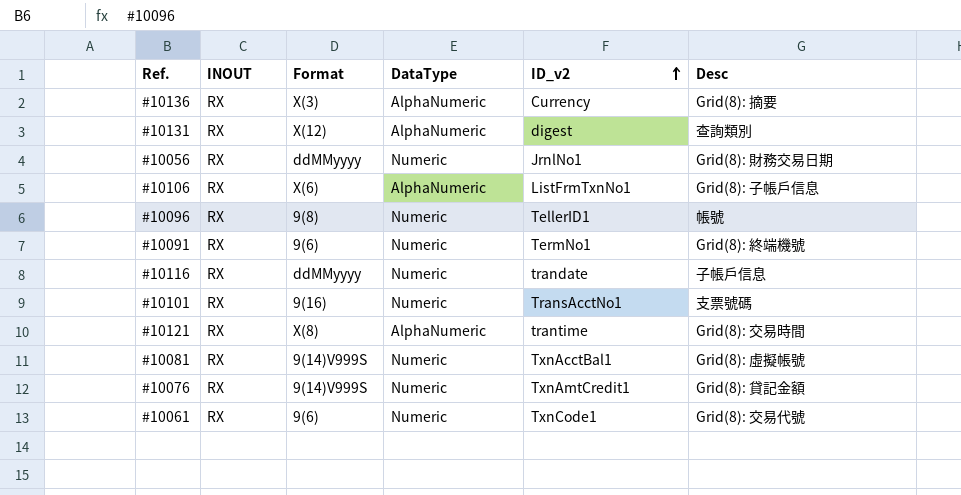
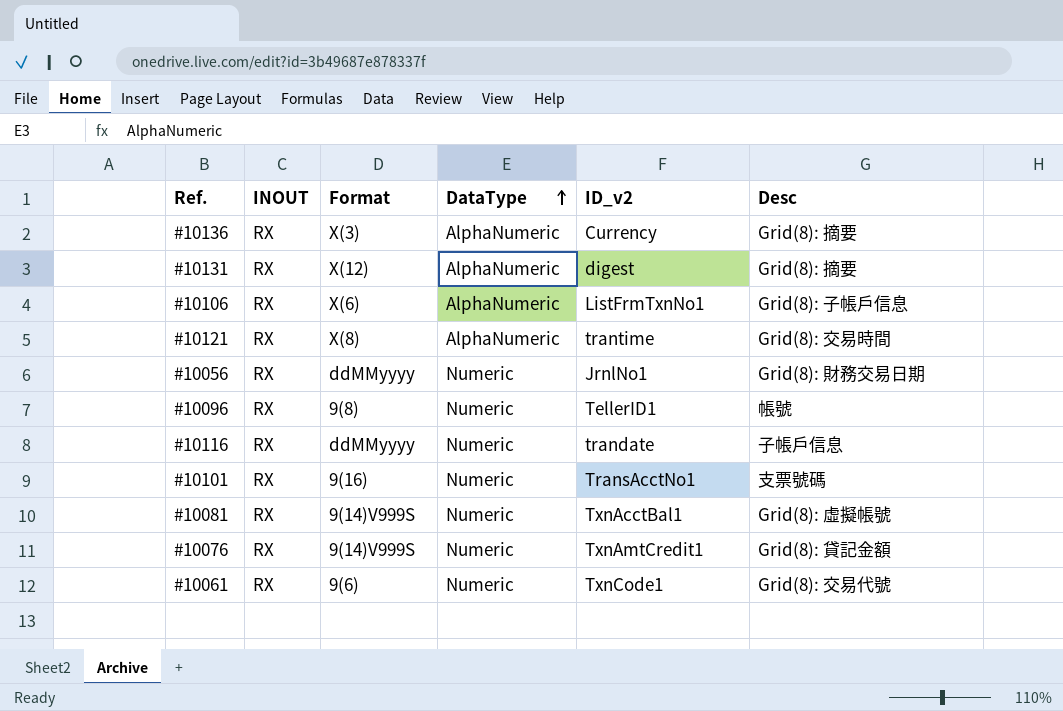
row order: ID_v2 ascending -> DataType ascending
row #10091: RX | 9(6) | Numeric | TermNo1 | Grid(8): 終端機號 -> none
#10131 | Desc: 查詢類別 -> Grid(8): 摘要

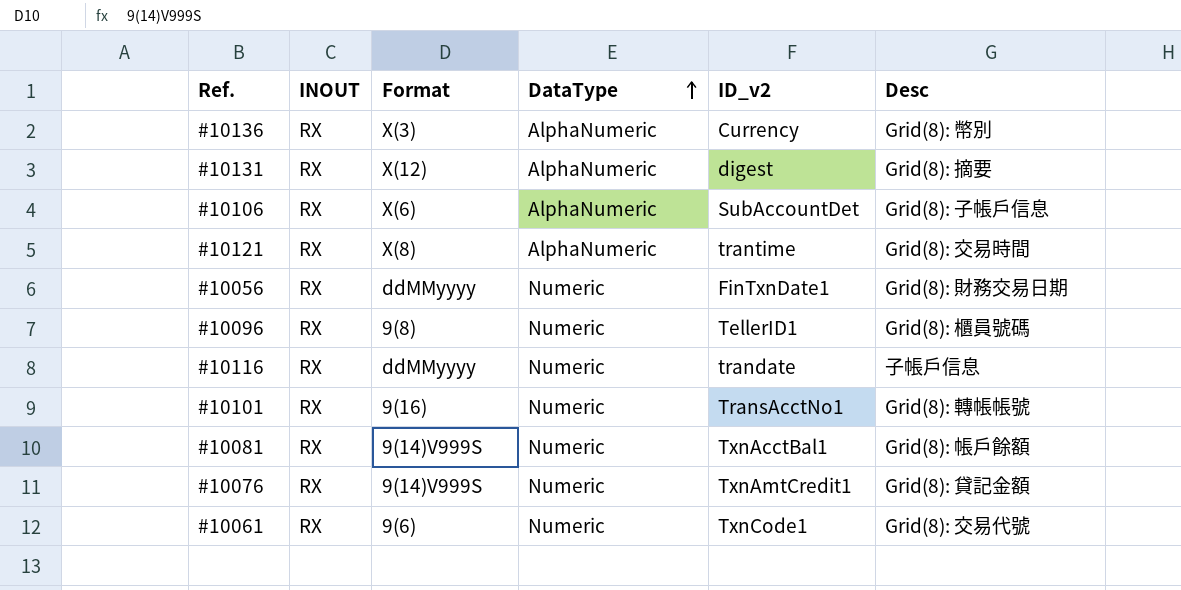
#10136 | Desc: Grid(8): 摘要 -> Grid(8): 幣別
#10106 | ID_v2: ListFrmTxnNo1 -> SubAccountDet
#10056 | ID_v2: JrnlNo1 -> FinTxnDate1
#10096 | Desc: 帳號 -> Grid(8): 櫃員號碼
#10101 | Desc: 支票號碼 -> Grid(8): 轉帳帳號
#10081 | Desc: Grid(8): 虛擬帳號 -> Grid(8): 帳戶餘額

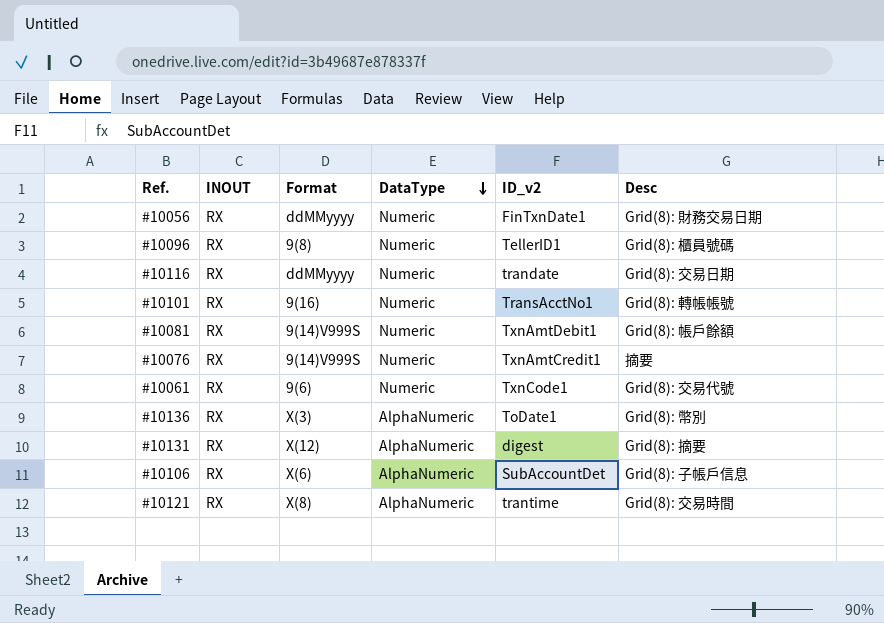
row order: DataType ascending -> DataType descending
#10116 | Desc: 子帳戶信息 -> Grid(8): 交易日期
#10081 | ID_v2: TxnAcctBal1 -> TxnAmtDebit1
#10076 | Desc: Grid(8): 貸記金額 -> 摘要
#10136 | ID_v2: Currency -> ToDate1

